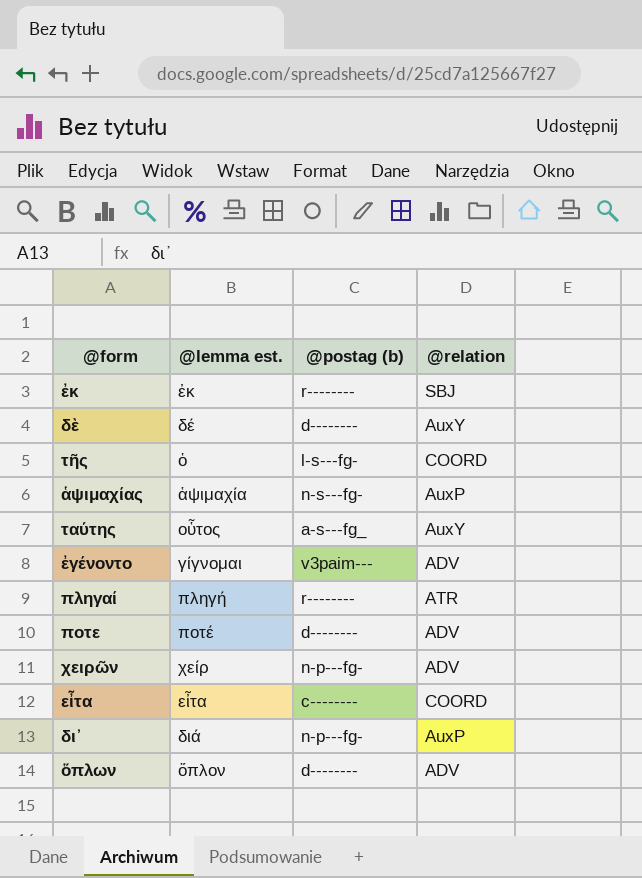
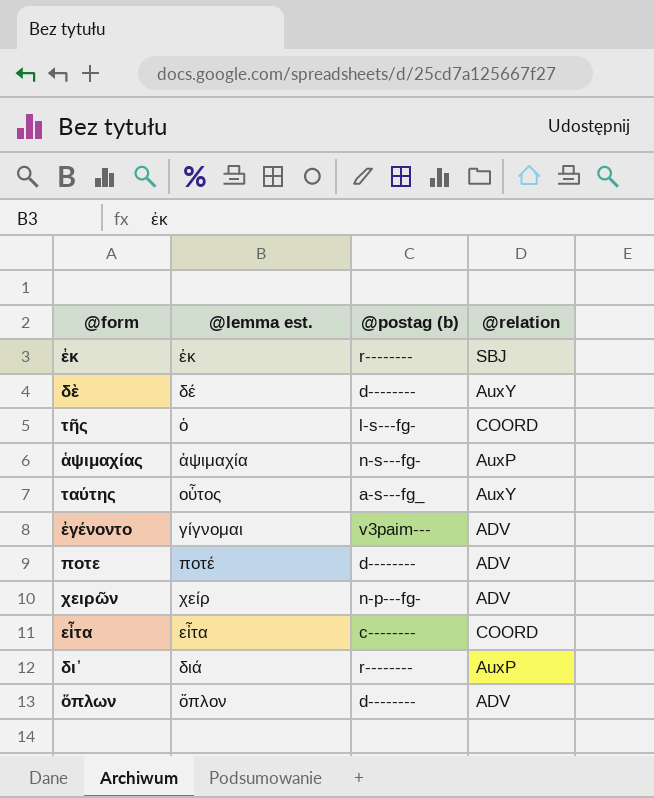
row πληγαί: πληγή | r-------- | ATR -> none
δι᾽ | @postag (b): n-p---fg- -> r--------

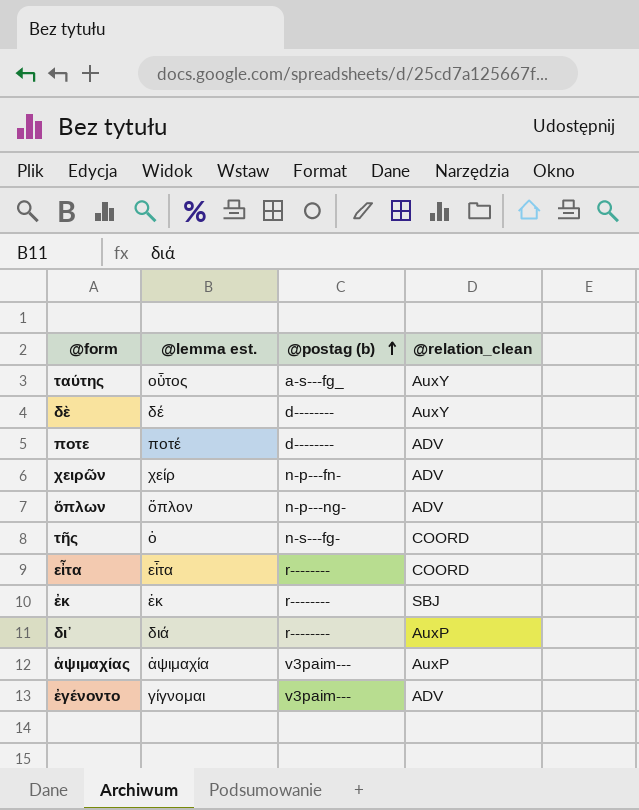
row order: none -> @postag (b) ascending
column name: @relation -> @relation_clean
χειρῶν | @postag (b): n-p---fg- -> n-p---fn-
ὅπλων | @postag (b): d-------- -> n-p---ng-
τῆς | @postag (b): l-s---fg- -> n-s---fg-
εἶτα | @postag (b): c-------- -> r--------
ἁψιμαχίας | @postag (b): n-s---fg- -> v3paim---

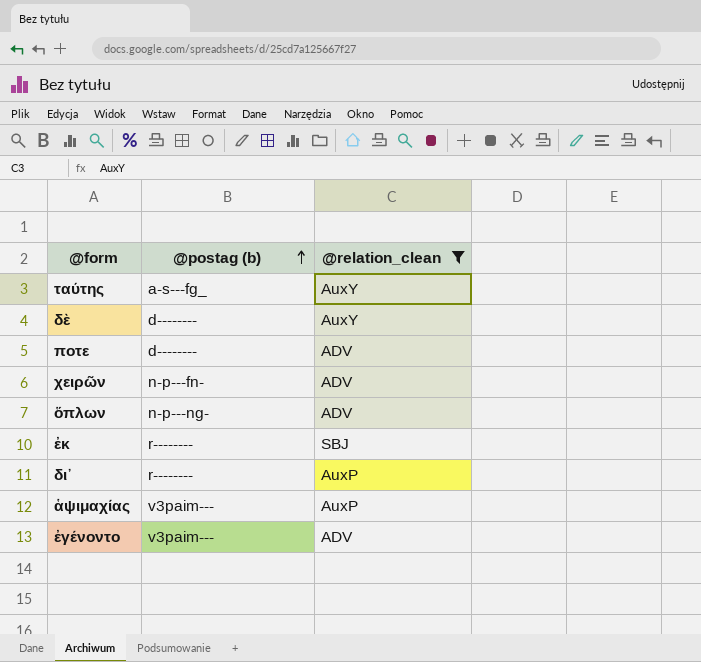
filter: none -> @relation_clean != COORD
column @lemma est. | position: 2 -> none

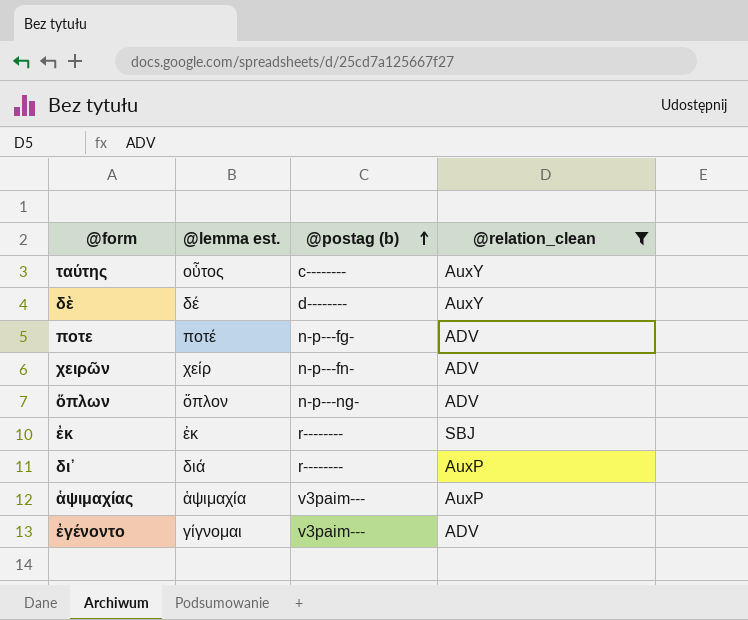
column @lemma est. | position: none -> 2
ταύτης | @postag (b): a-s---fg_ -> c--------
ποτε | @postag (b): d-------- -> n-p---fg-

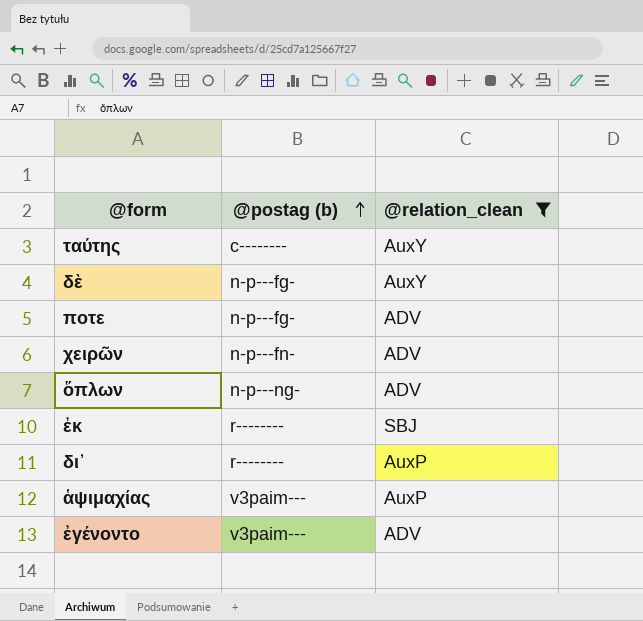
column @lemma est. | position: 2 -> none
δὲ | @postag (b): d-------- -> n-p---fg-

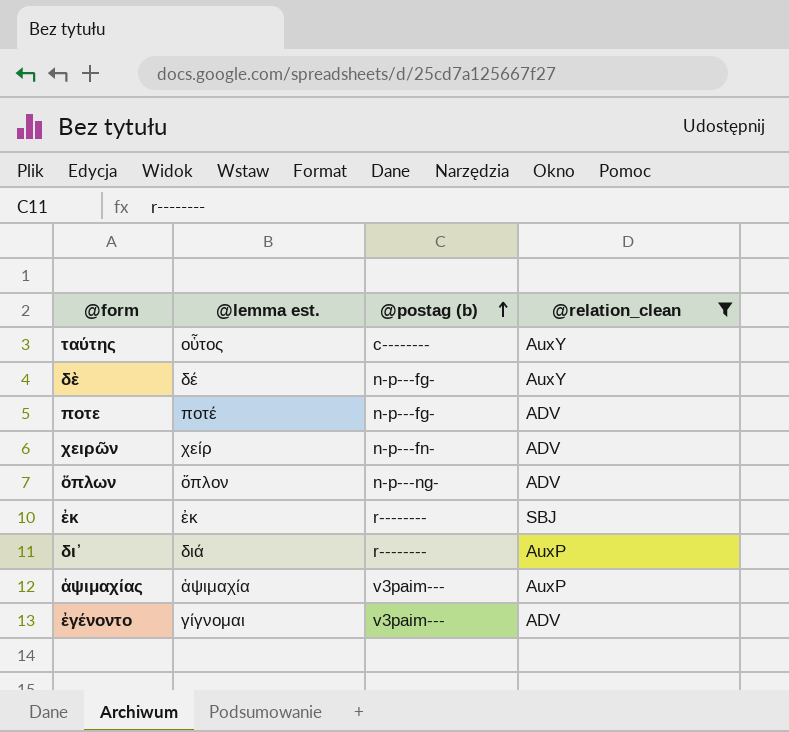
column @lemma est. | position: none -> 2

